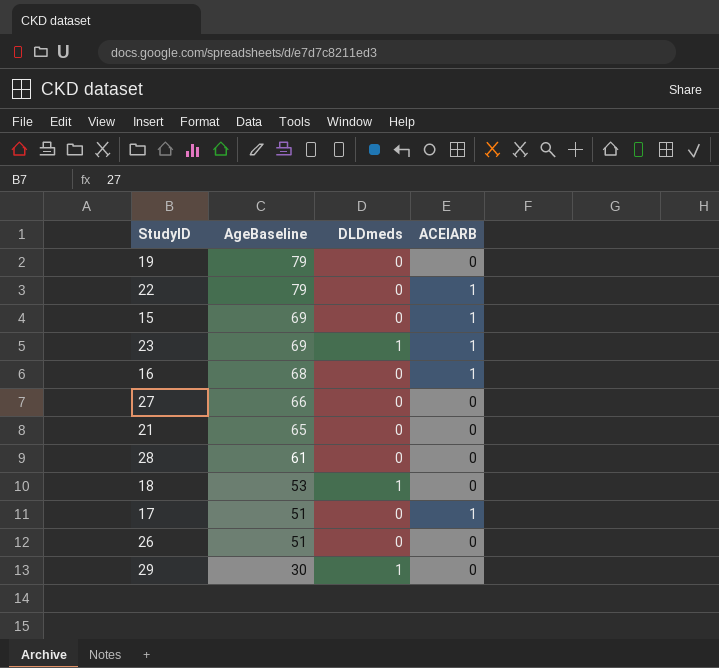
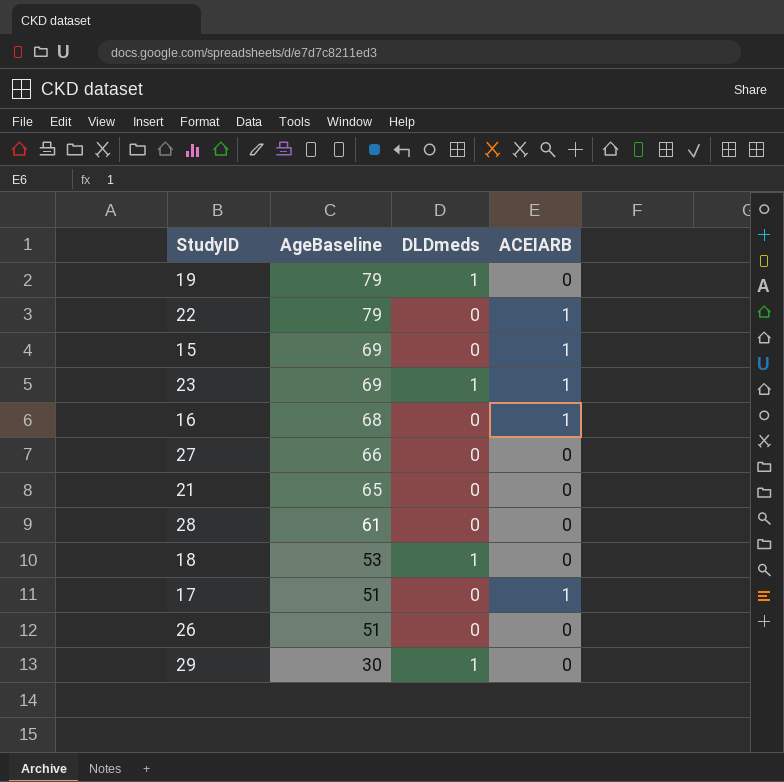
19 | DLDmeds: 0 -> 1

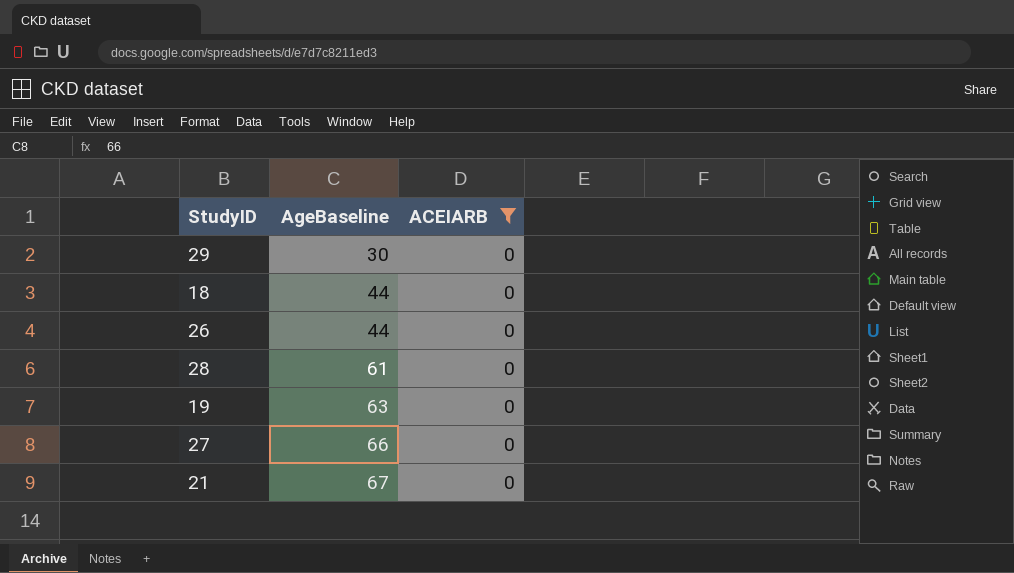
filter: none -> ACEIARB = 0
row order: AgeBaseline descending -> AgeBaseline ascending
column DLDmeds | position: 3 -> none
18 | AgeBaseline: 53 -> 44
26 | AgeBaseline: 51 -> 44
19 | AgeBaseline: 79 -> 63
21 | AgeBaseline: 65 -> 67

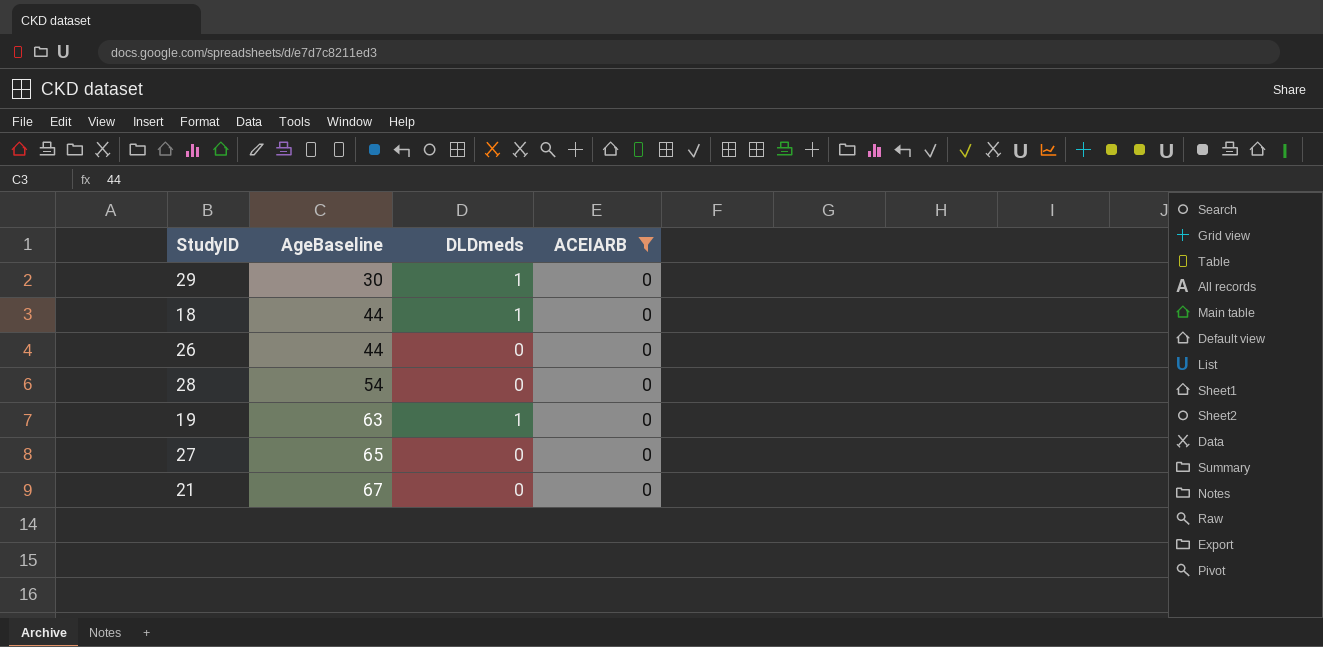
column DLDmeds | position: none -> 3
28 | AgeBaseline: 61 -> 54
27 | AgeBaseline: 66 -> 65

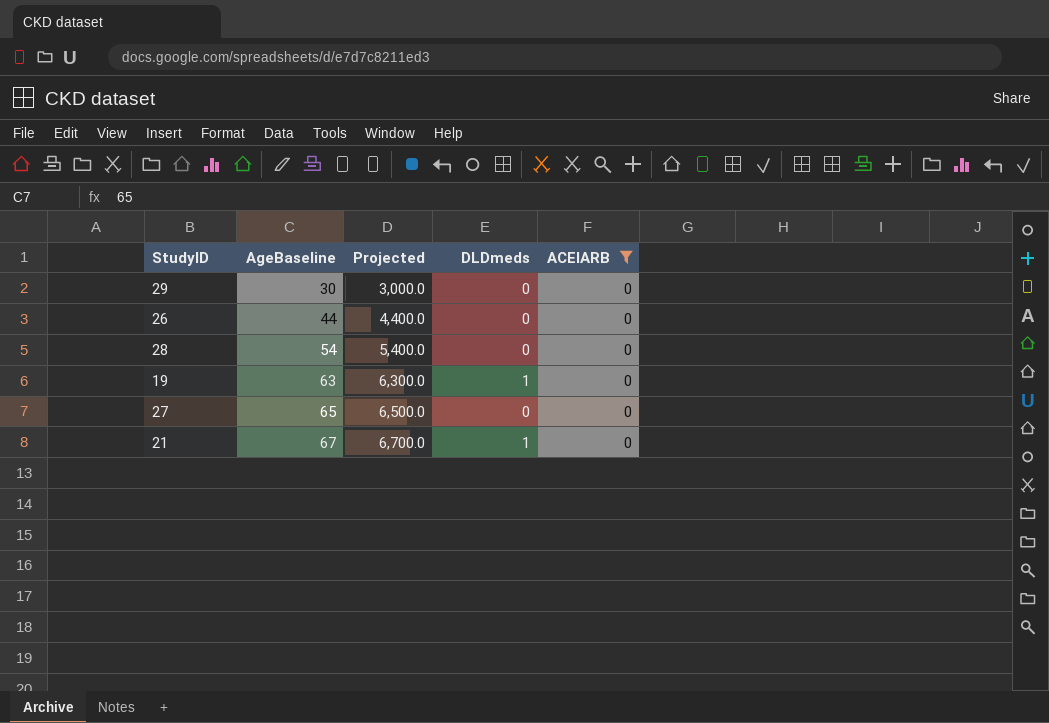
column Projected | formula: none -> [AgeBaseline] * 100
row 18: 44 | 1 | 0 -> none
29 | DLDmeds: 1 -> 0
21 | DLDmeds: 0 -> 1

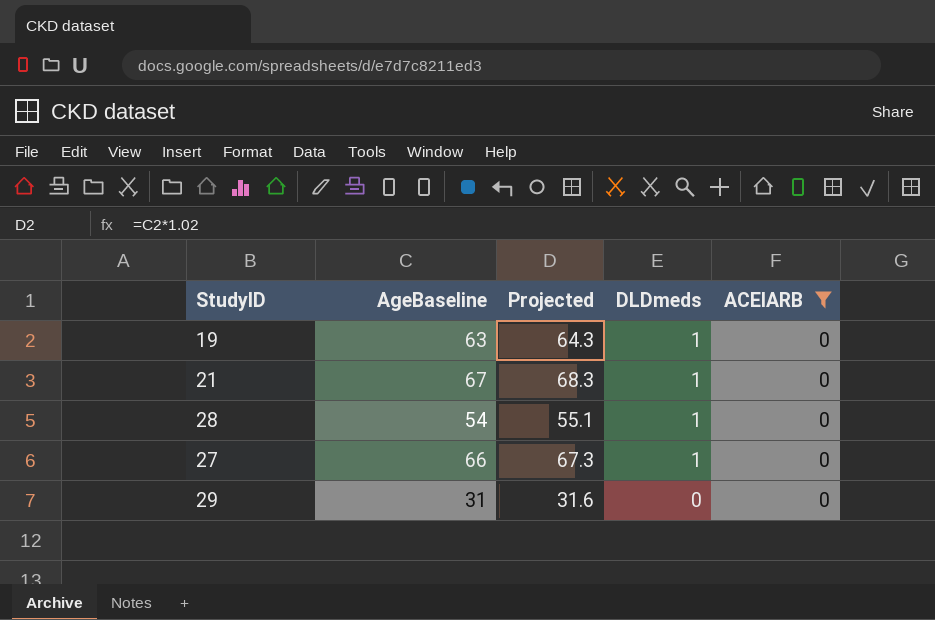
row order: AgeBaseline ascending -> DLDmeds descending
column Projected | formula: [AgeBaseline] * 100 -> [AgeBaseline] * 1.02
row 26: 44 | 4,400.0 | 0 | 0 -> none
28 | DLDmeds: 0 -> 1
27 | AgeBaseline: 65 -> 66
27 | DLDmeds: 0 -> 1
29 | AgeBaseline: 30 -> 31

